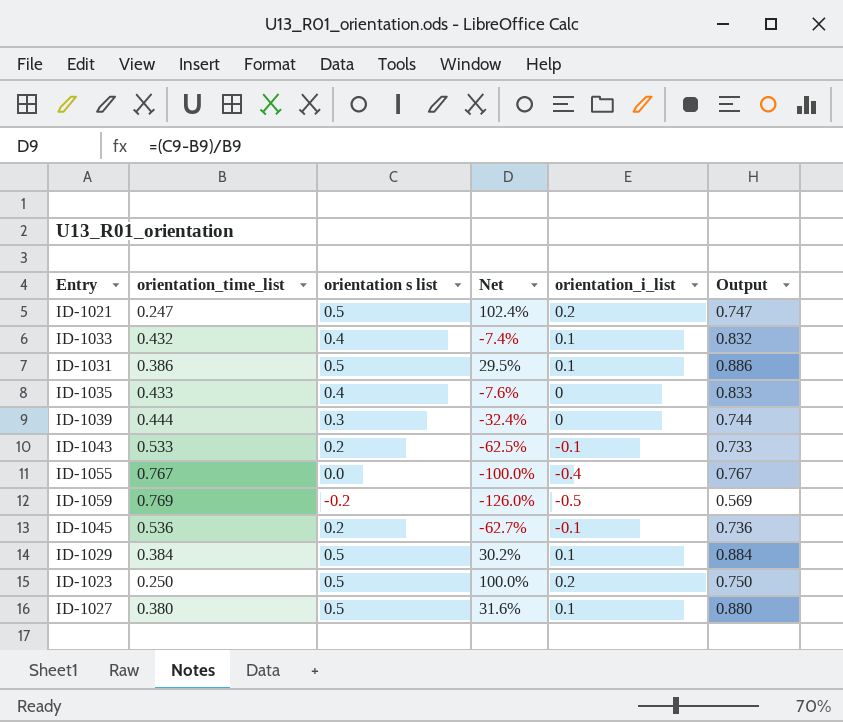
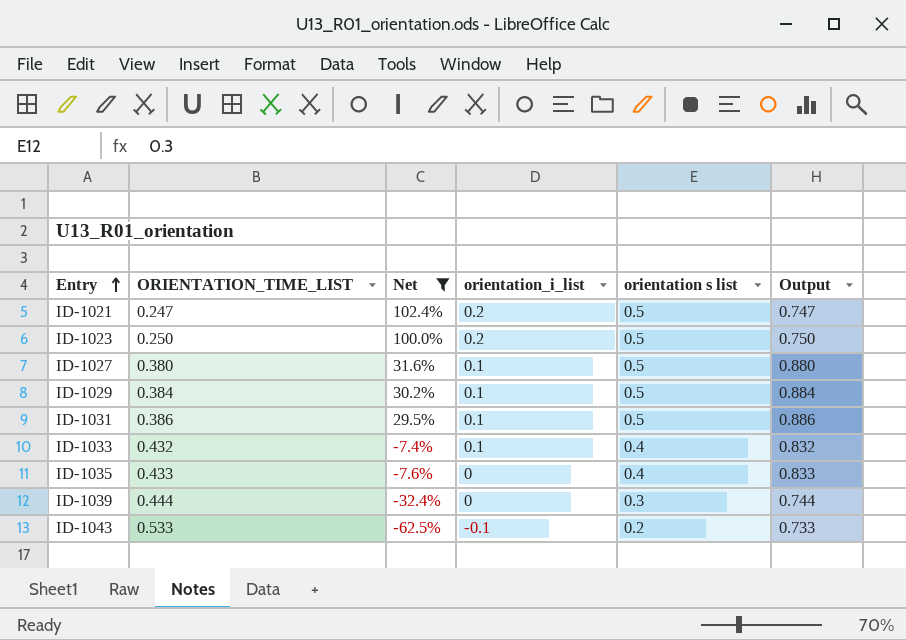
filter: none -> Net >= -62.5%
row order: none -> Entry ascending
column name: orientation_time_list -> ORIENTATION_TIME_LIST
column orientation s list | position: 3 -> 5

